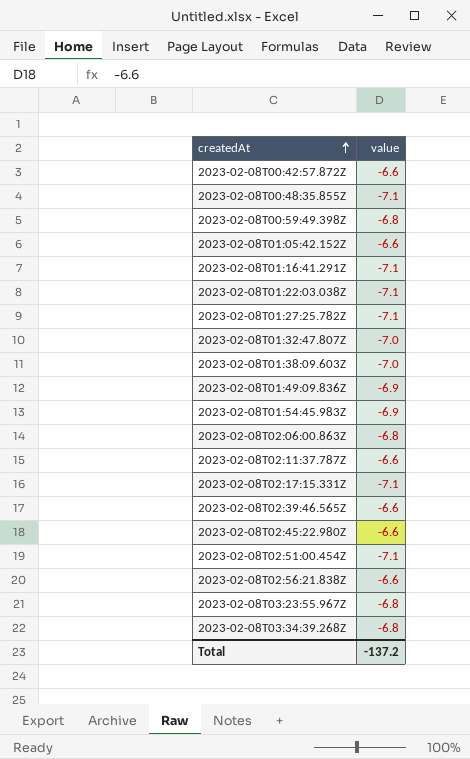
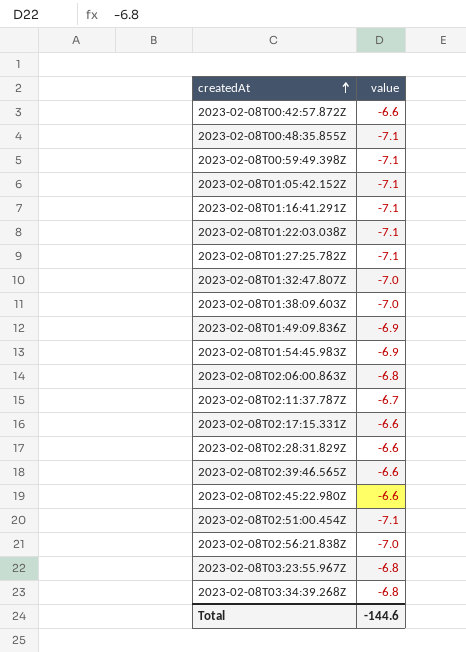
2023-02-08T00:59:49.398Z | value: -6.8 -> -7.1
2023-02-08T01:05:42.152Z | value: -6.6 -> -7.1
2023-02-08T02:11:37.787Z | value: -6.6 -> -6.7
2023-02-08T02:17:15.331Z | value: -7.1 -> -6.6
row 2023-02-08T02:28:31.829Z: none -> -6.6
2023-02-08T02:56:21.838Z | value: -6.6 -> -7.0
Total | value: -137.2 -> -144.6

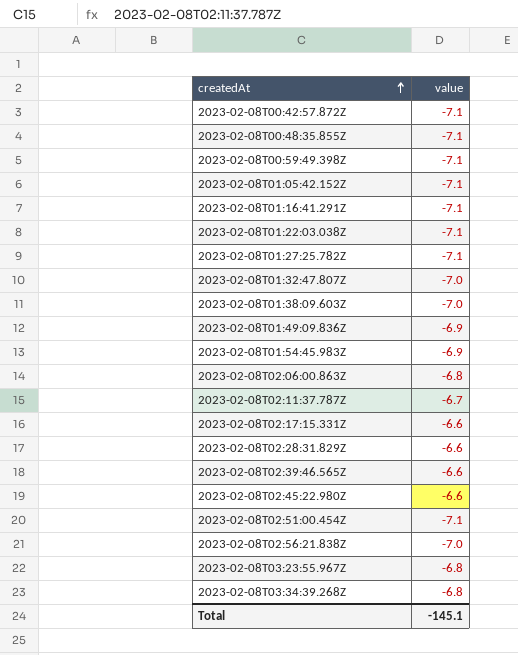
2023-02-08T00:42:57.872Z | value: -6.6 -> -7.1
Total | value: -144.6 -> -145.1

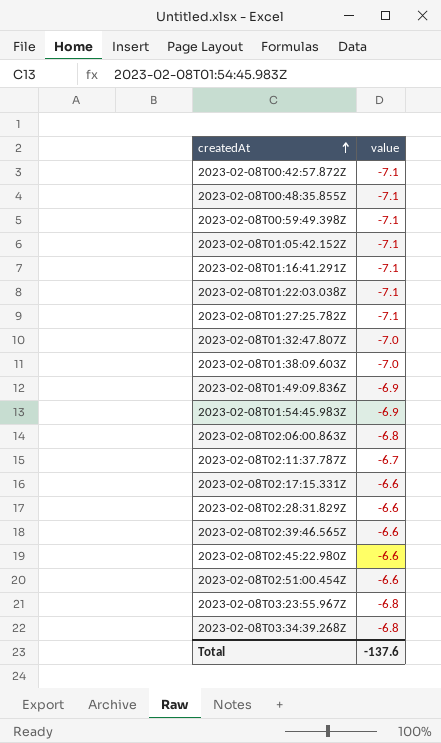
row 2023-02-08T02:56:21.838Z: -7.0 -> none
2023-02-08T02:51:00.454Z | value: -7.1 -> -6.6
Total | value: -145.1 -> -137.6

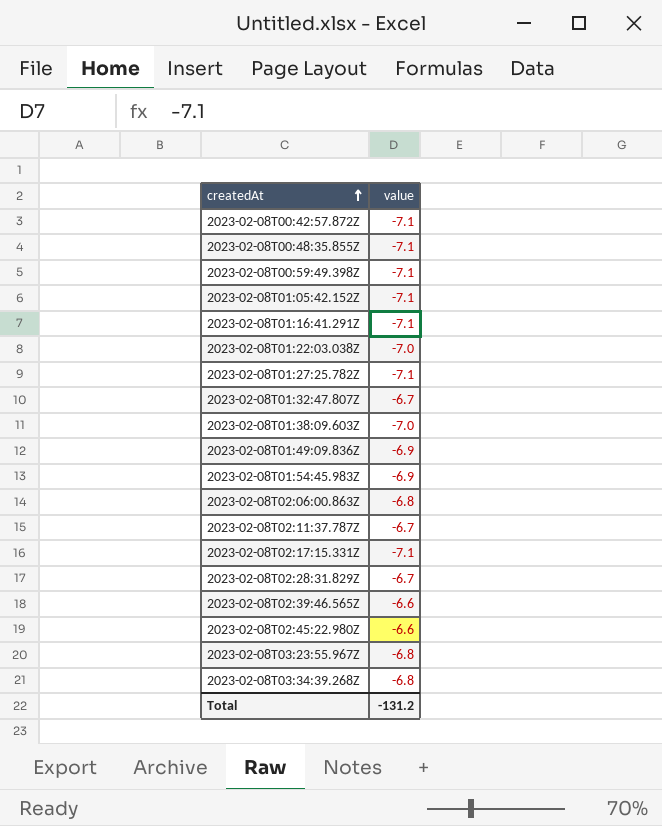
row 2023-02-08T02:51:00.454Z: -6.6 -> none
2023-02-08T01:22:03.038Z | value: -7.1 -> -7.0
2023-02-08T01:32:47.807Z | value: -7.0 -> -6.7
2023-02-08T02:17:15.331Z | value: -6.6 -> -7.1
2023-02-08T02:28:31.829Z | value: -6.6 -> -6.7
Total | value: -137.6 -> -131.2

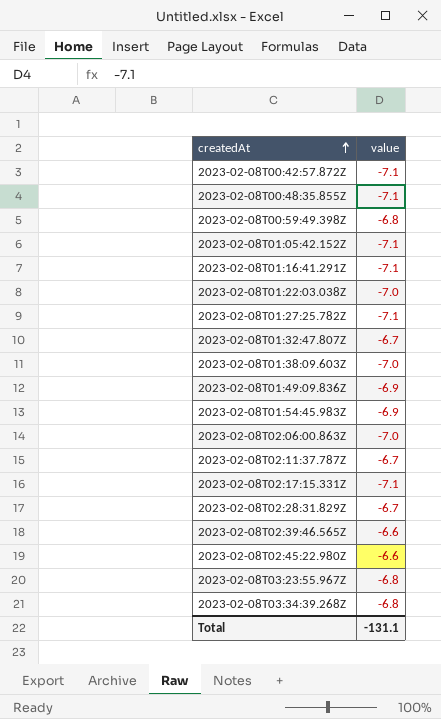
2023-02-08T00:59:49.398Z | value: -7.1 -> -6.8
2023-02-08T02:06:00.863Z | value: -6.8 -> -7.0
Total | value: -131.2 -> -131.1

